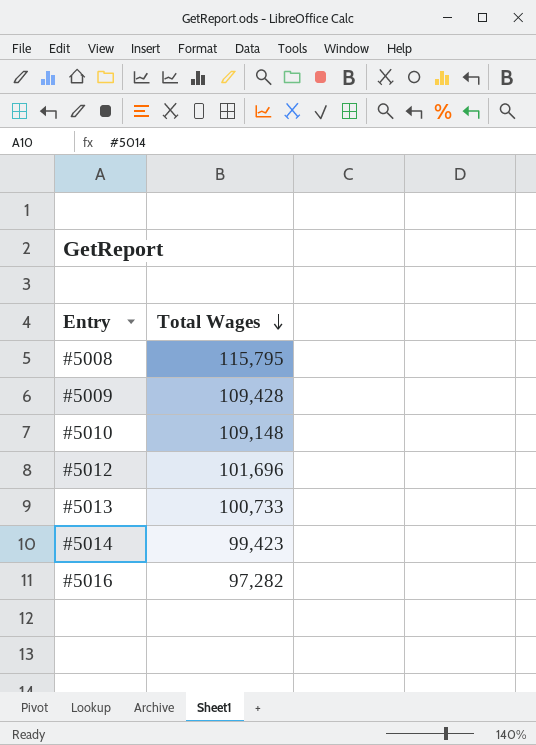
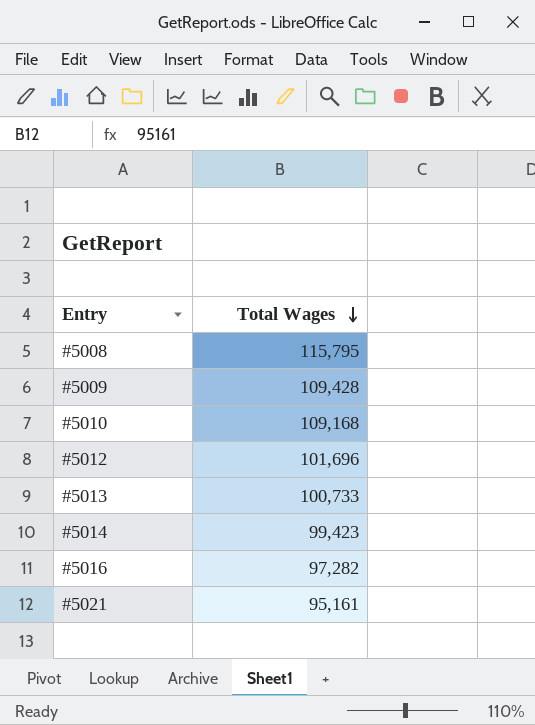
#5010 | Total Wages: 109,148 -> 109,168
row #5021: none -> 95,161

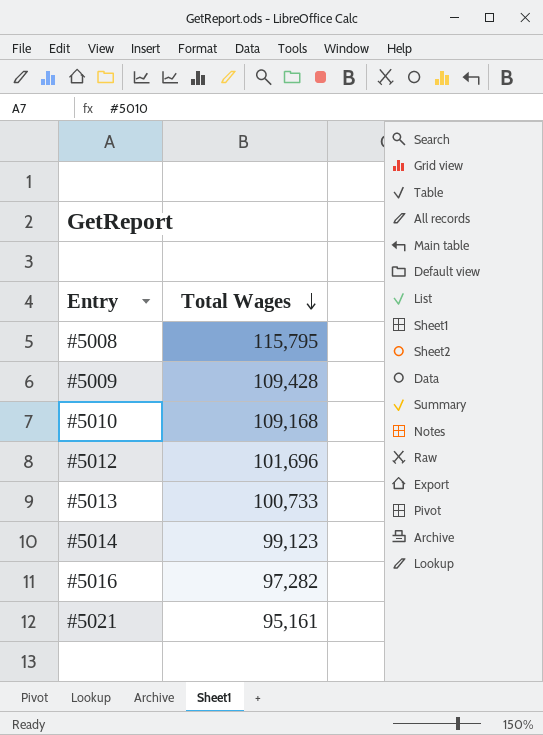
#5014 | Total Wages: 99,423 -> 99,123

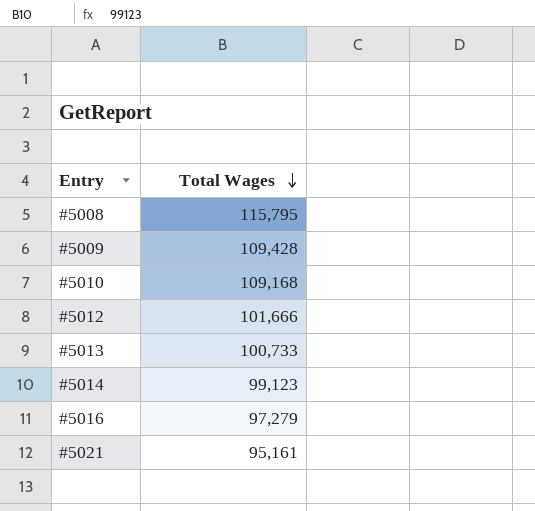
#5012 | Total Wages: 101,696 -> 101,666
#5016 | Total Wages: 97,282 -> 97,279

